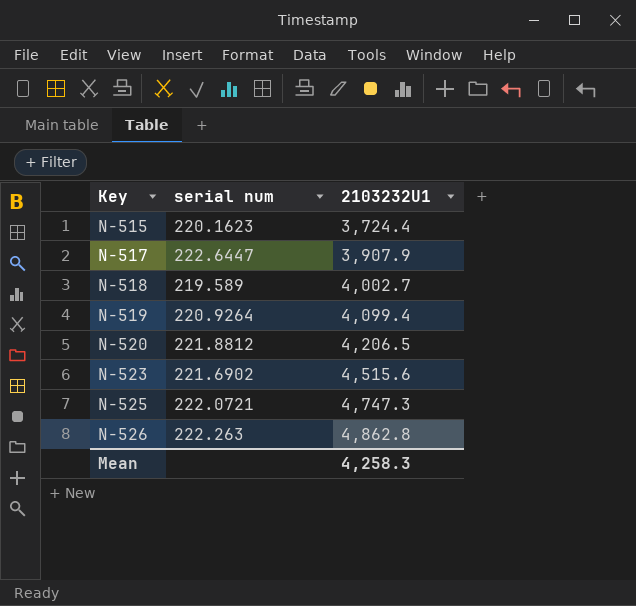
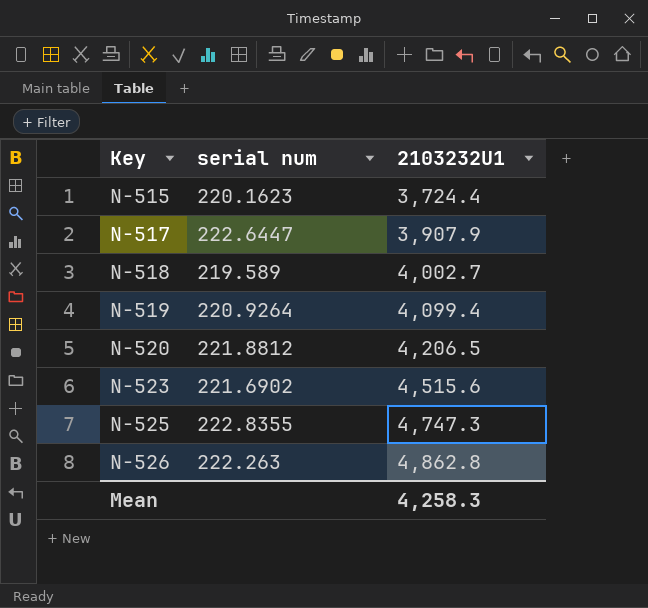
N-525 | serial num: 222.0721 -> 222.8355

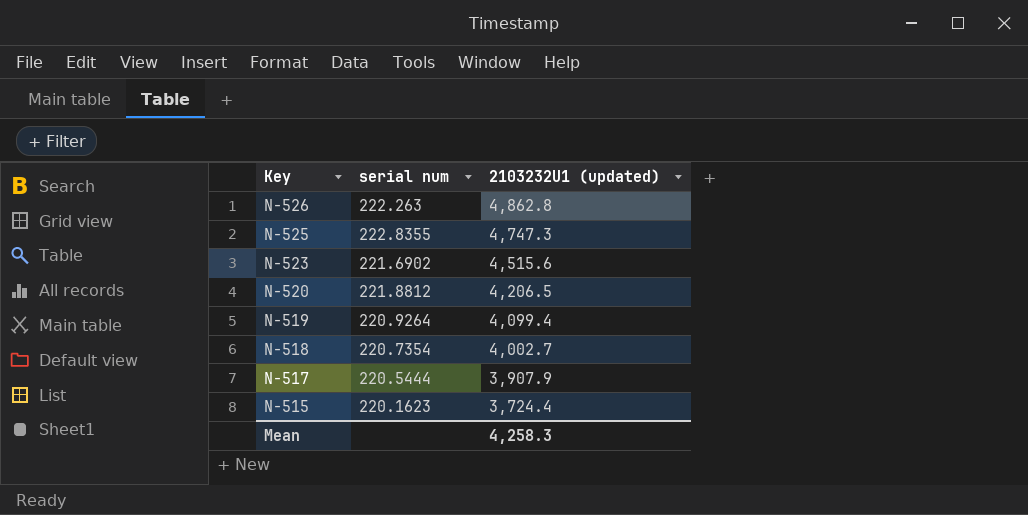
row order: Key ascending -> Key descending
column name: 2103232U1 -> 2103232U1 (updated)
N-518 | serial num: 219.589 -> 220.7354
N-517 | serial num: 222.6447 -> 220.5444

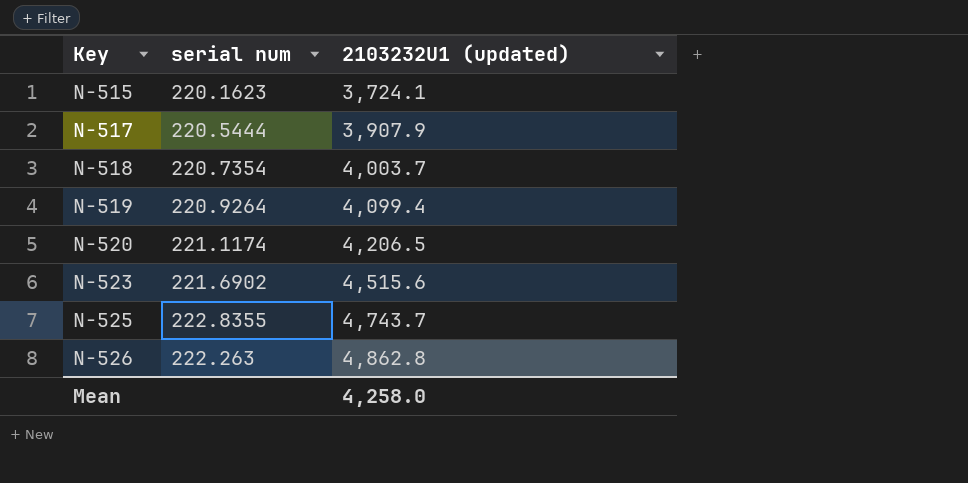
row order: Key descending -> Key ascending
N-515 | 2103232U1 (updated): 3,724.4 -> 3,724.1
N-518 | 2103232U1 (updated): 4,002.7 -> 4,003.7
N-520 | serial num: 221.8812 -> 221.1174
N-525 | 2103232U1 (updated): 4,747.3 -> 4,743.7
Mean | 2103232U1 (updated): 4,258.3 -> 4,258.0

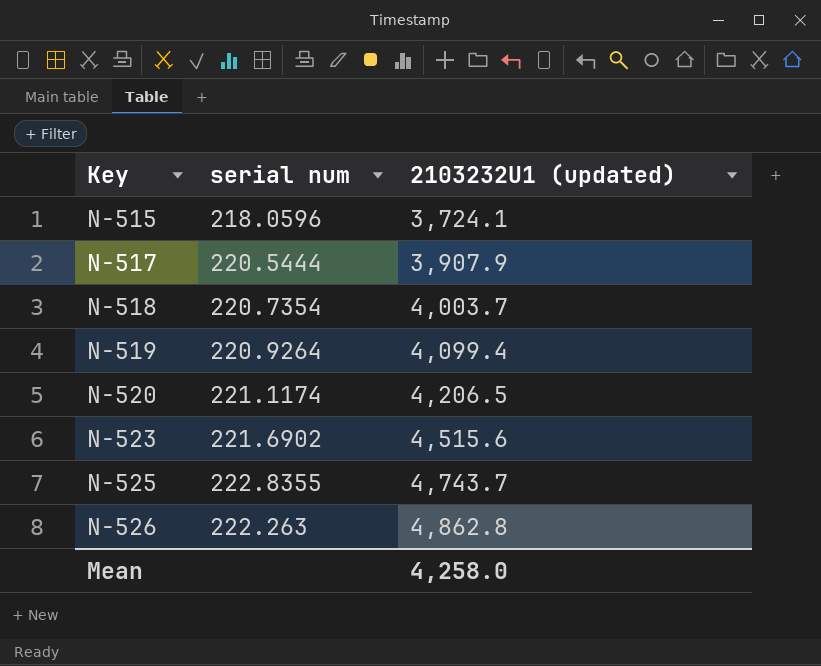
N-515 | serial num: 220.1623 -> 218.0596

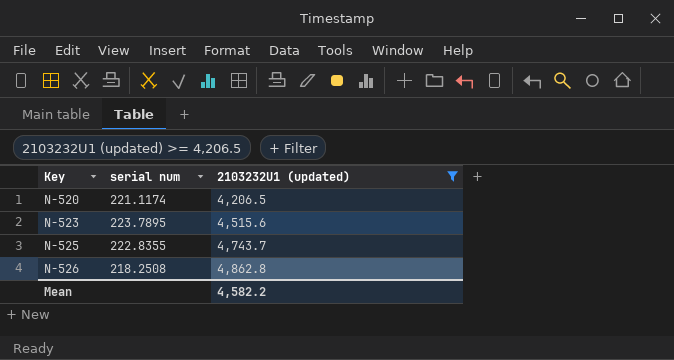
filter: none -> 2103232U1 (updated) >= 4,206.5
N-523 | serial num: 221.6902 -> 223.7895
N-526 | serial num: 222.263 -> 218.2508
Mean | 2103232U1 (updated): 4,258.0 -> 4,582.2

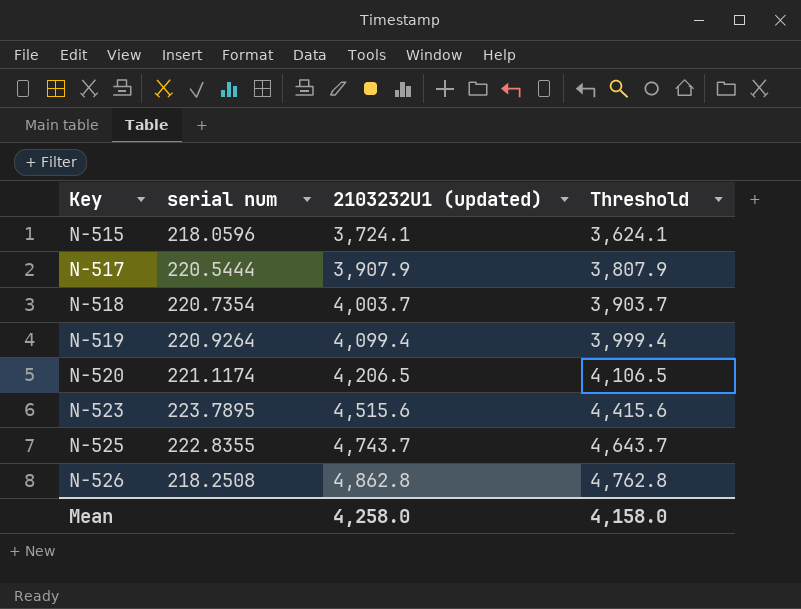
filter: 2103232U1 (updated) >= 4,206.5 -> none
column Threshold | formula: none -> [2103232U1 (updated)] - 100
Mean | 2103232U1 (updated): 4,582.2 -> 4,258.0

